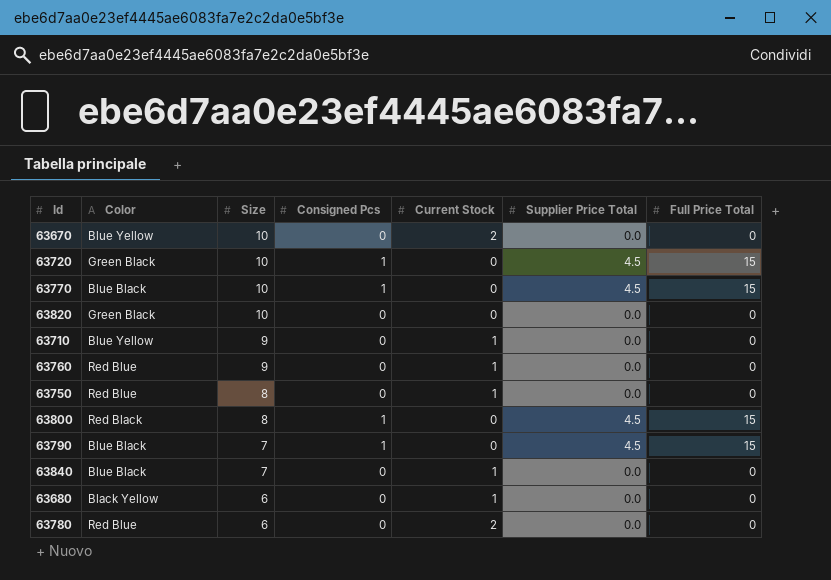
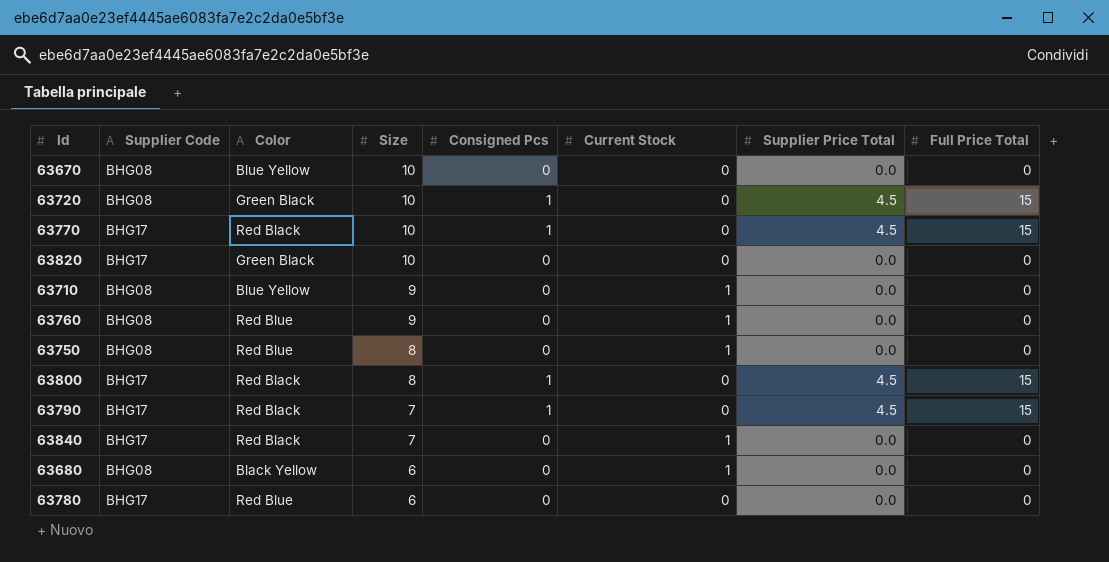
column Supplier Code | position: none -> 2
63670 | Current Stock: 2 -> 0
63770 | Color: Blue Black -> Red Black
63790 | Color: Blue Black -> Red Black
63840 | Color: Blue Black -> Red Black
63780 | Current Stock: 2 -> 0

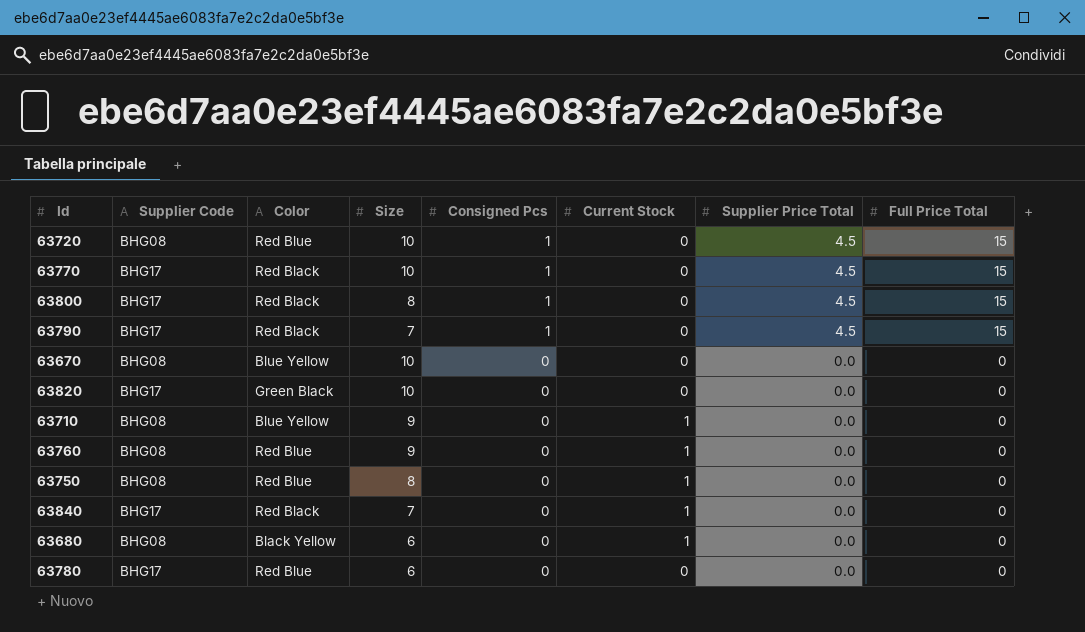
row order: Size descending -> Consigned Pcs descending
63720 | Color: Green Black -> Red Blue

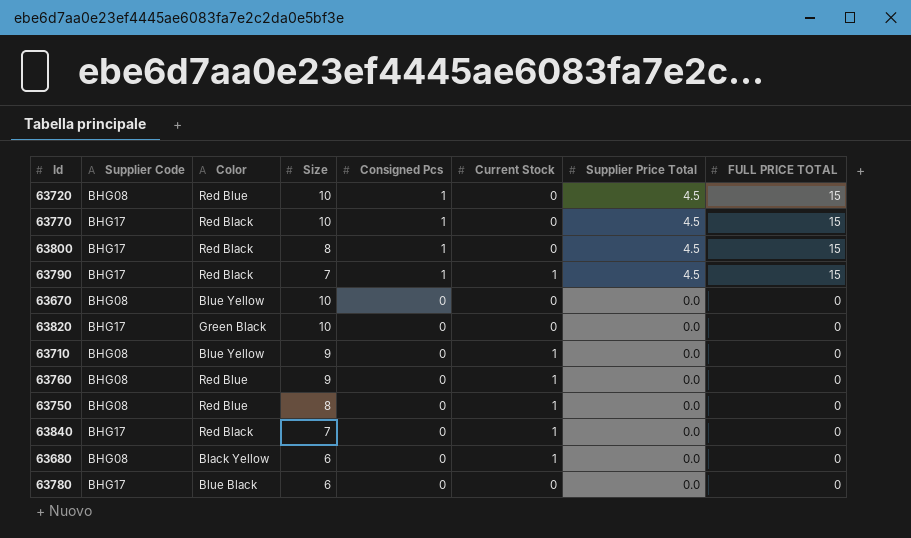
column name: Full Price Total -> FULL PRICE TOTAL
63790 | Current Stock: 0 -> 1
63780 | Color: Red Blue -> Blue Black

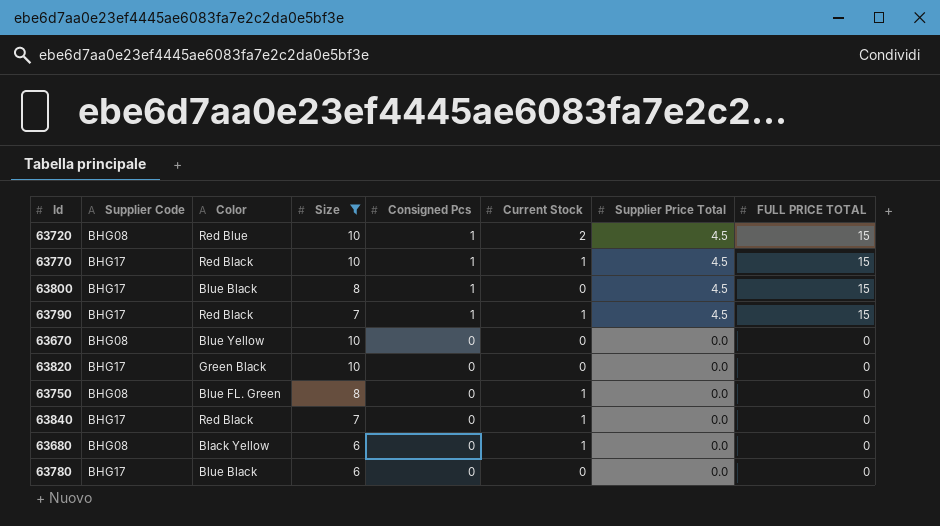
filter: none -> Size != 9
63720 | Current Stock: 0 -> 2
63770 | Current Stock: 0 -> 1
63800 | Color: Red Black -> Blue Black
63750 | Color: Red Blue -> Blue FL. Green

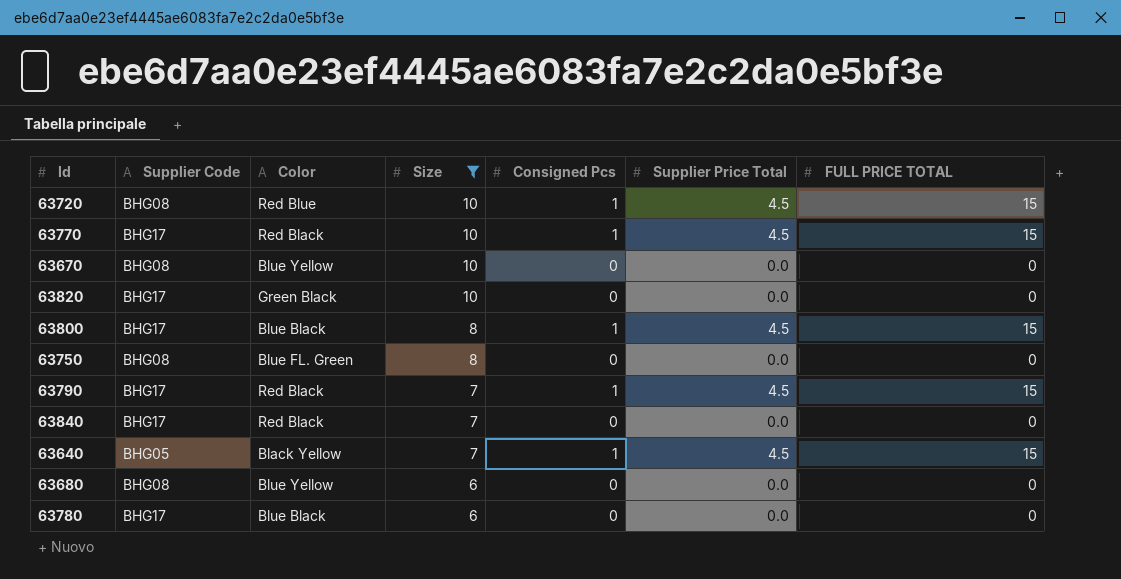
row order: Consigned Pcs descending -> Size descending
column Current Stock | position: 6 -> none
row 63640: none -> BHG05 | Black Yellow | 7 | 1 | 4.5 | 15
63680 | Color: Black Yellow -> Blue Yellow

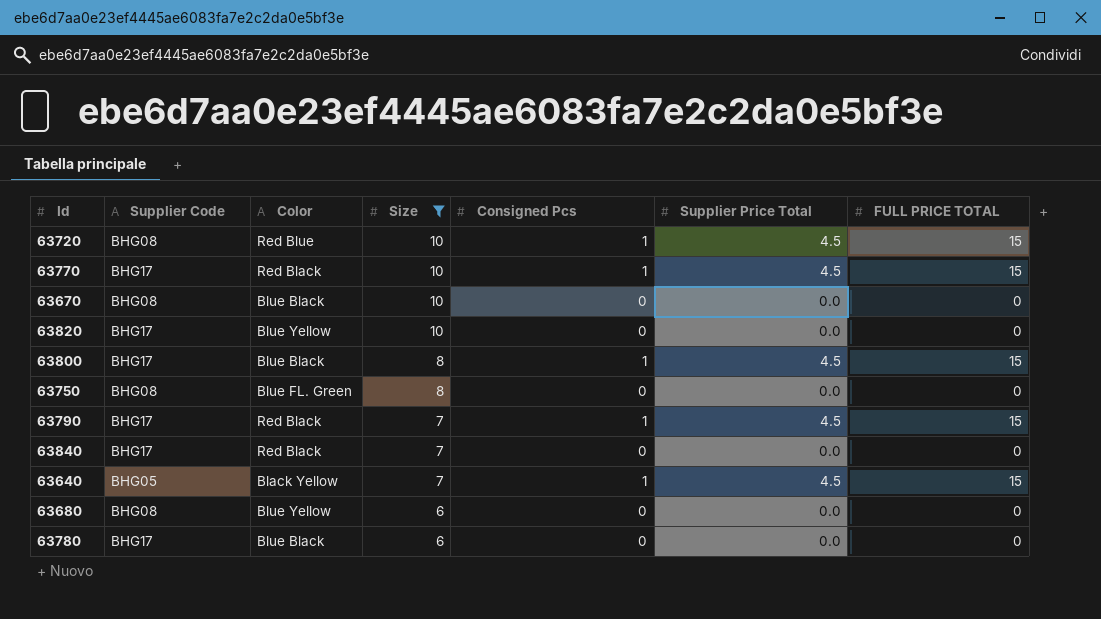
63670 | Color: Blue Yellow -> Blue Black
63820 | Color: Green Black -> Blue Yellow

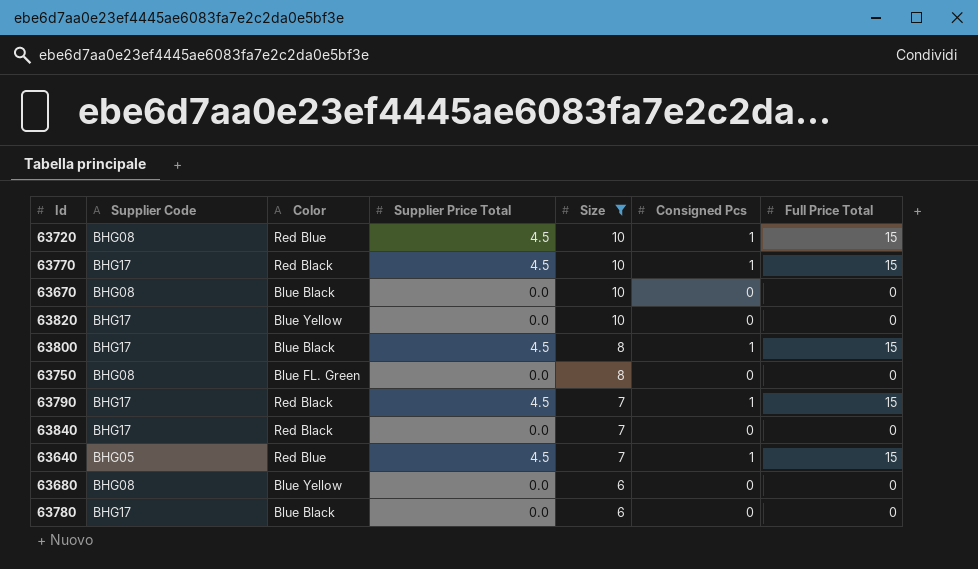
column Supplier Price Total | position: 6 -> 4
column name: FULL PRICE TOTAL -> Full Price Total
63640 | Color: Black Yellow -> Red Blue

